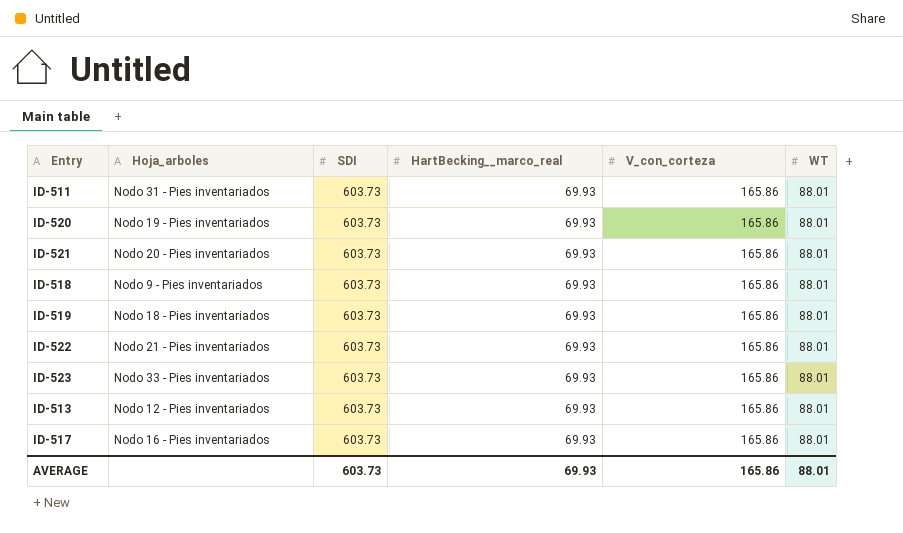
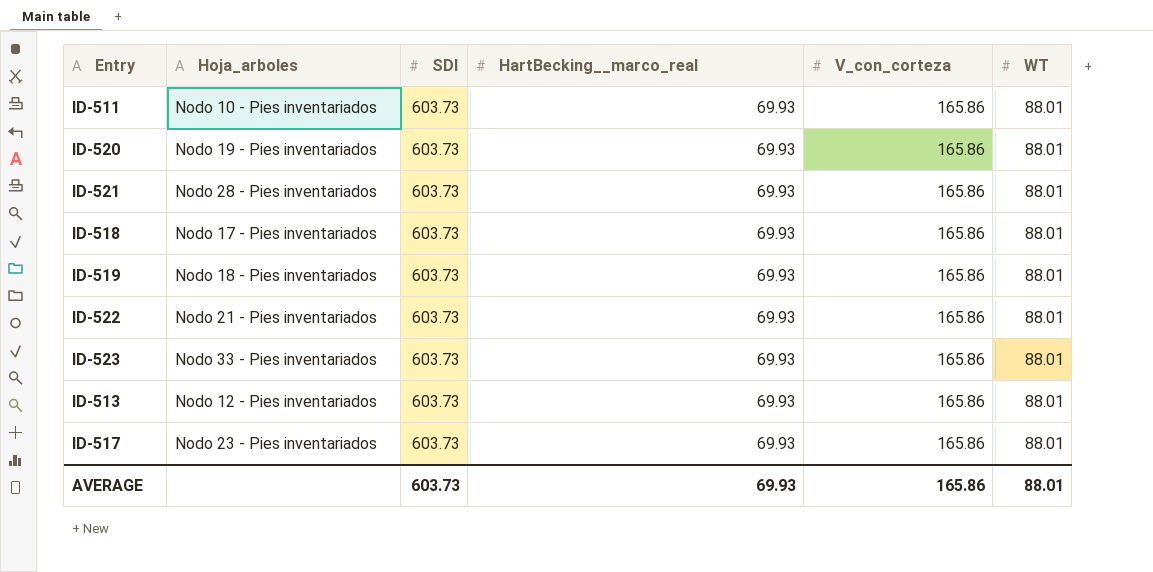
ID-511 | Hoja_arboles: Nodo 31 - Pies inventariados -> Nodo 10 - Pies inventariados
ID-521 | Hoja_arboles: Nodo 20 - Pies inventariados -> Nodo 28 - Pies inventariados
ID-518 | Hoja_arboles: Nodo 9 - Pies inventariados -> Nodo 17 - Pies inventariados
ID-517 | Hoja_arboles: Nodo 16 - Pies inventariados -> Nodo 23 - Pies inventariados

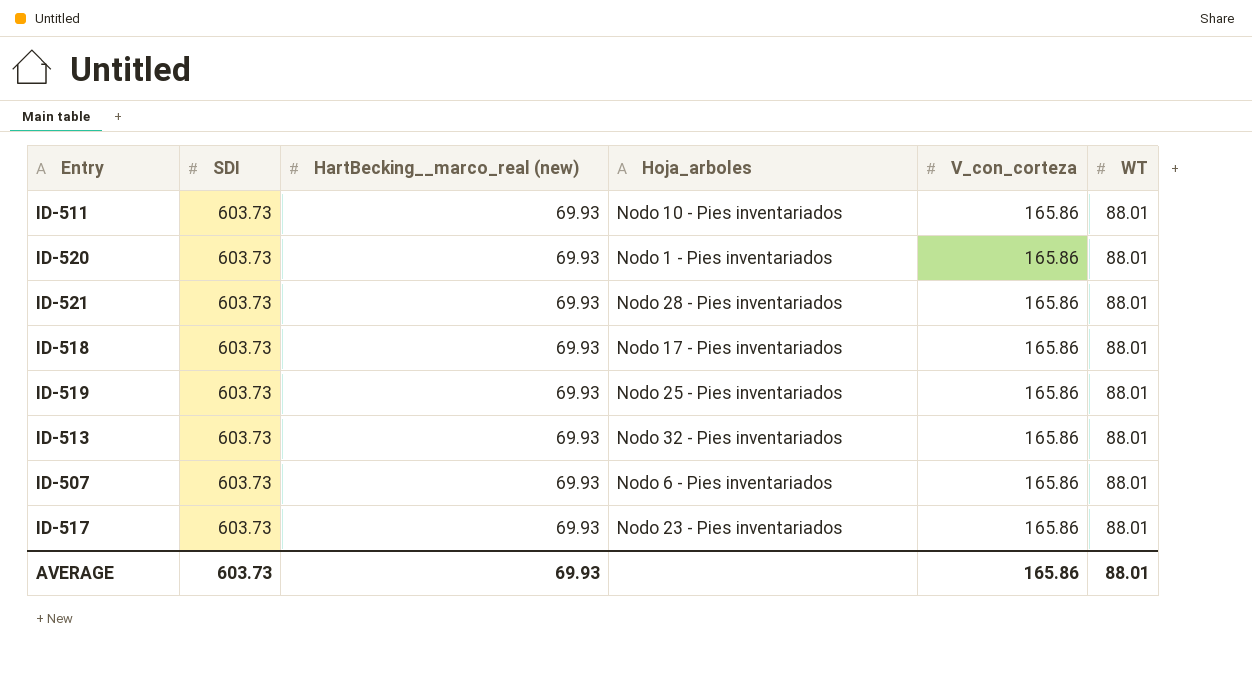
column name: HartBecking__marco_real -> HartBecking__marco_real (new)
column Hoja_arboles | position: 2 -> 4
row ID-522: Nodo 21 - Pies inventariados | 603.73 | 69.93 | 165.86 | 88.01 -> none
row ID-523: Nodo 33 - Pies inventariados | 603.73 | 69.93 | 165.86 | 88.01 -> none
ID-520 | Hoja_arboles: Nodo 19 - Pies inventariados -> Nodo 1 - Pies inventariados
ID-519 | Hoja_arboles: Nodo 18 - Pies inventariados -> Nodo 25 - Pies inventariados
ID-513 | Hoja_arboles: Nodo 12 - Pies inventariados -> Nodo 32 - Pies inventariados
row ID-507: none -> 603.73 | 69.93 | Nodo 6 - Pies inventariados | 165.86 | 88.01

